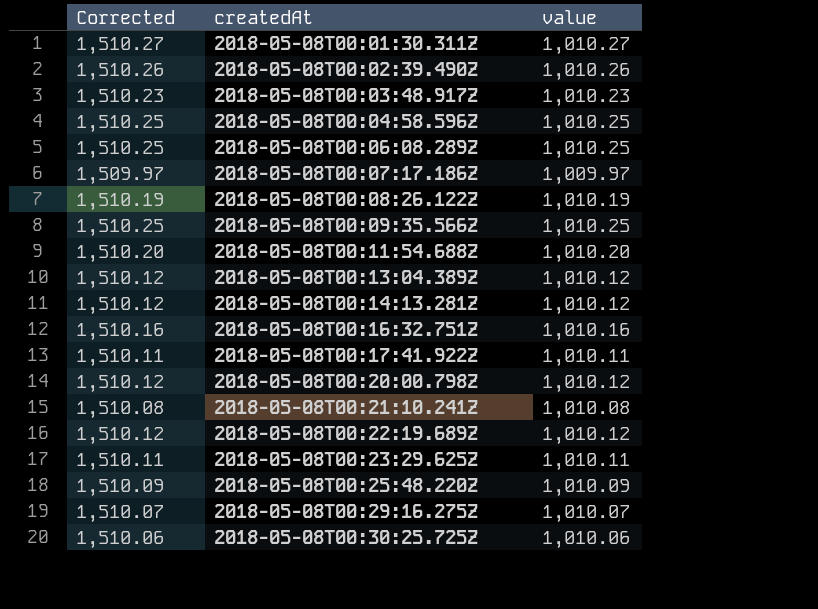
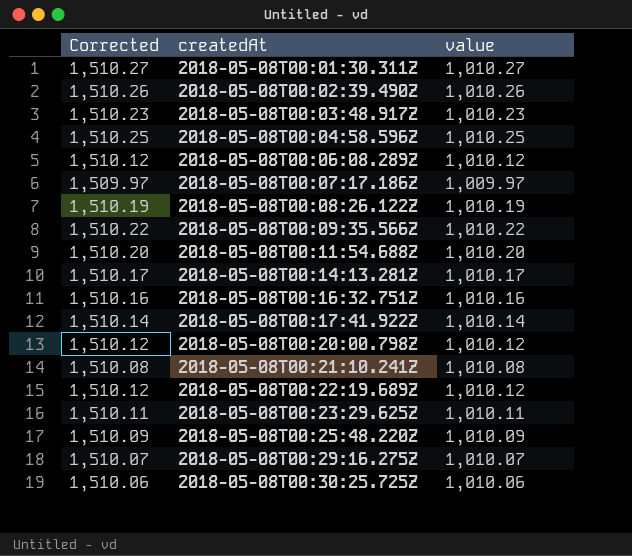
row 2018-05-08T00:13:04.389Z: 1,510.12 | 1,010.12 -> none
2018-05-08T00:06:08.289Z | Corrected: 1,510.25 -> 1,510.12
2018-05-08T00:06:08.289Z | value: 1,010.25 -> 1,010.12
2018-05-08T00:09:35.566Z | Corrected: 1,510.25 -> 1,510.22
2018-05-08T00:09:35.566Z | value: 1,010.25 -> 1,010.22
2018-05-08T00:14:13.281Z | Corrected: 1,510.12 -> 1,510.17
2018-05-08T00:14:13.281Z | value: 1,010.12 -> 1,010.17
2018-05-08T00:17:41.922Z | Corrected: 1,510.11 -> 1,510.14
2018-05-08T00:17:41.922Z | value: 1,010.11 -> 1,010.14

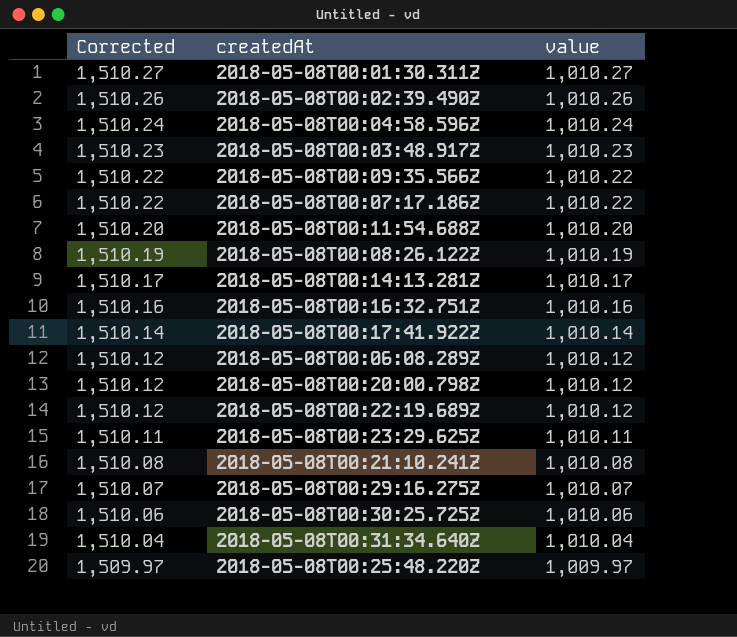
row order: createdAt ascending -> Corrected descending
2018-05-08T00:04:58.596Z | Corrected: 1,510.25 -> 1,510.24
2018-05-08T00:04:58.596Z | value: 1,010.25 -> 1,010.24
2018-05-08T00:07:17.186Z | Corrected: 1,509.97 -> 1,510.22
2018-05-08T00:07:17.186Z | value: 1,009.97 -> 1,010.22
row 2018-05-08T00:31:34.640Z: none -> 1,510.04 | 1,010.04
2018-05-08T00:25:48.220Z | Corrected: 1,510.09 -> 1,509.97
2018-05-08T00:25:48.220Z | value: 1,010.09 -> 1,009.97

